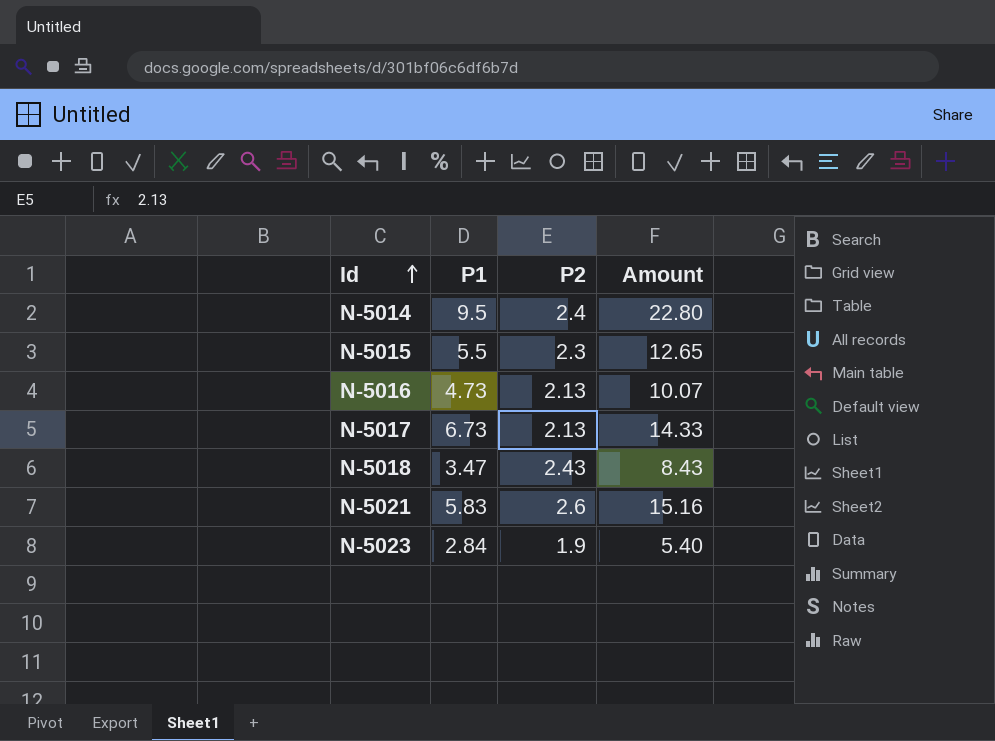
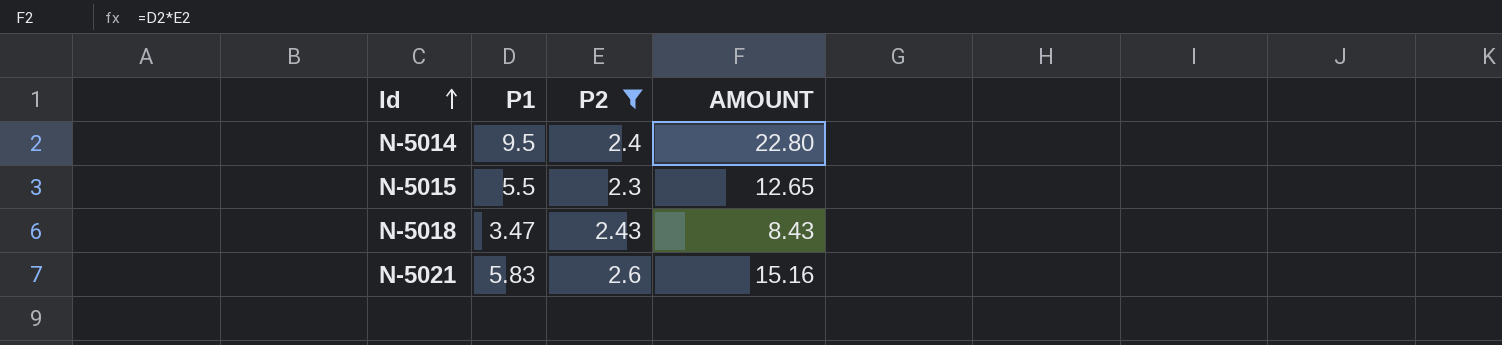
filter: none -> P2 >= 2.3
column name: Amount -> AMOUNT

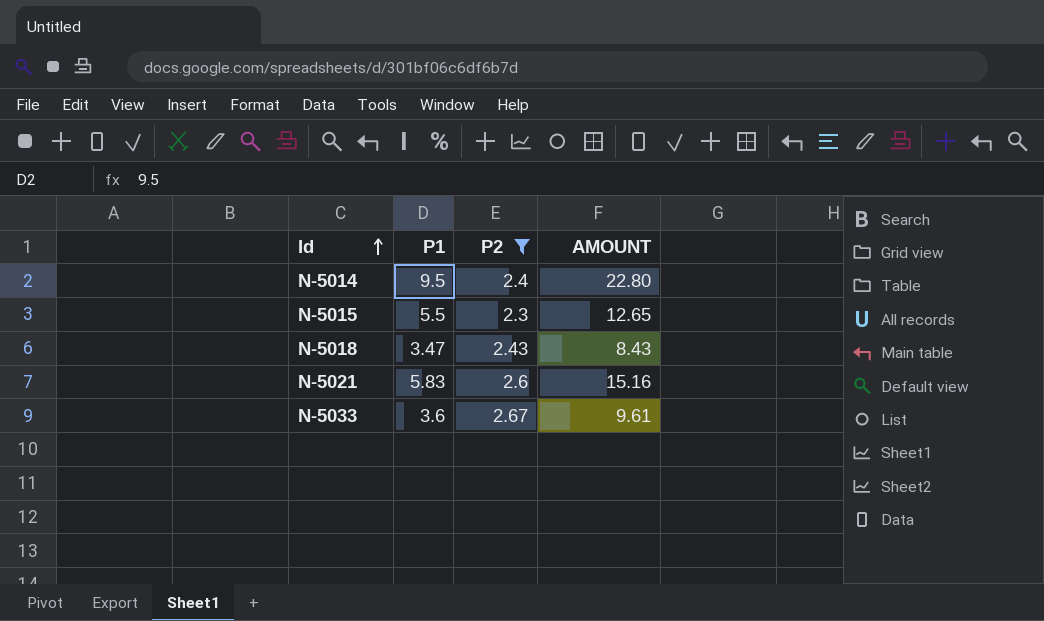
row N-5033: none -> 3.6 | 2.67 | 9.61

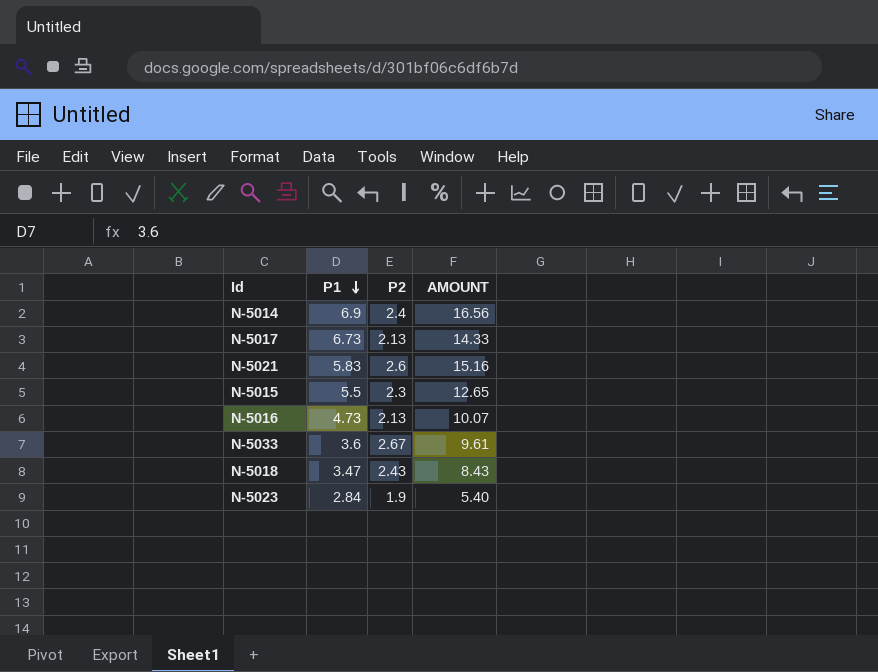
filter: P2 >= 2.3 -> none
row order: Id ascending -> P1 descending
N-5014 | P1: 9.5 -> 6.9
N-5014 | AMOUNT: 22.80 -> 16.56

